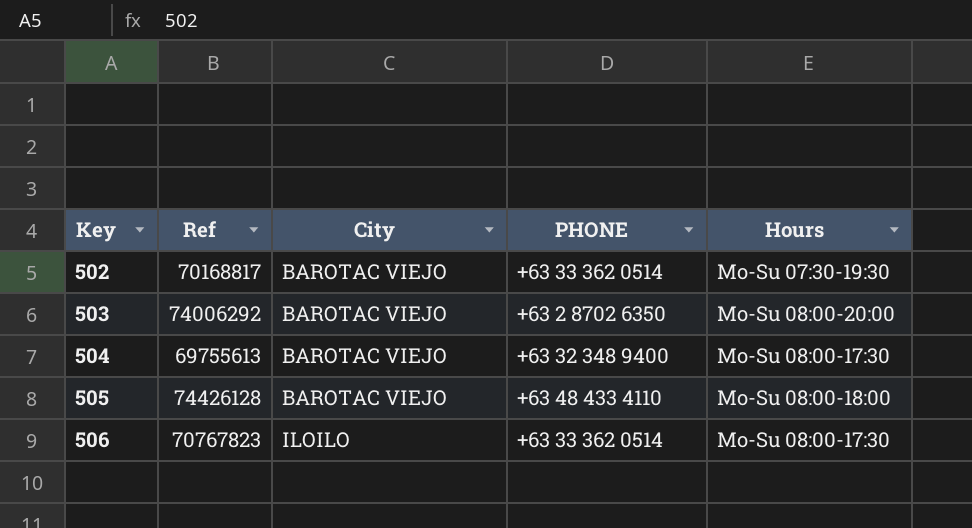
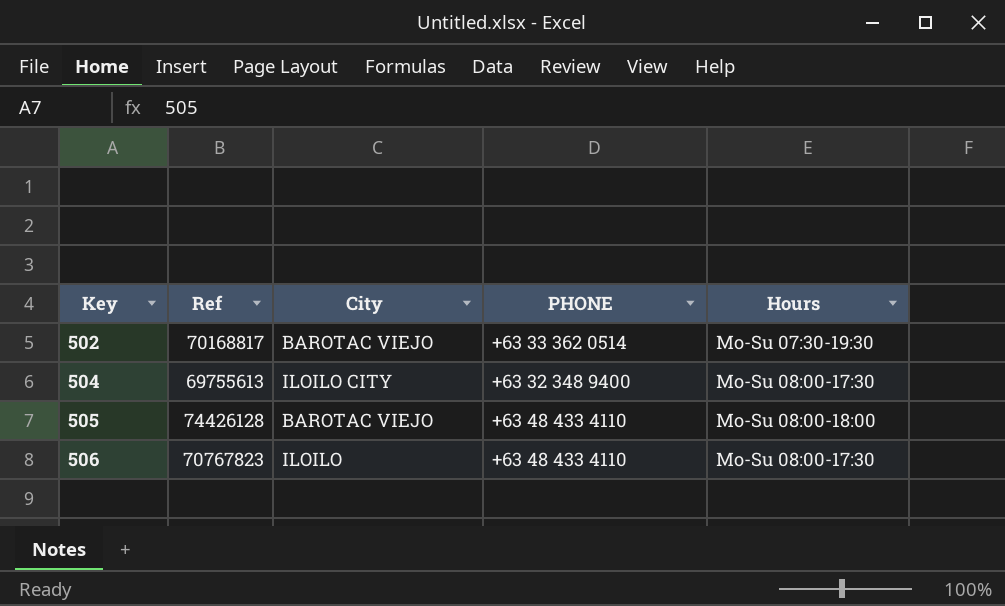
row 503: 74006292 | BAROTAC VIEJO | +63 2 8702 6350 | Mo-Su 08:00-20:00 -> none
504 | City: BAROTAC VIEJO -> ILOILO CITY
506 | PHONE: +63 33 362 0514 -> +63 48 433 4110

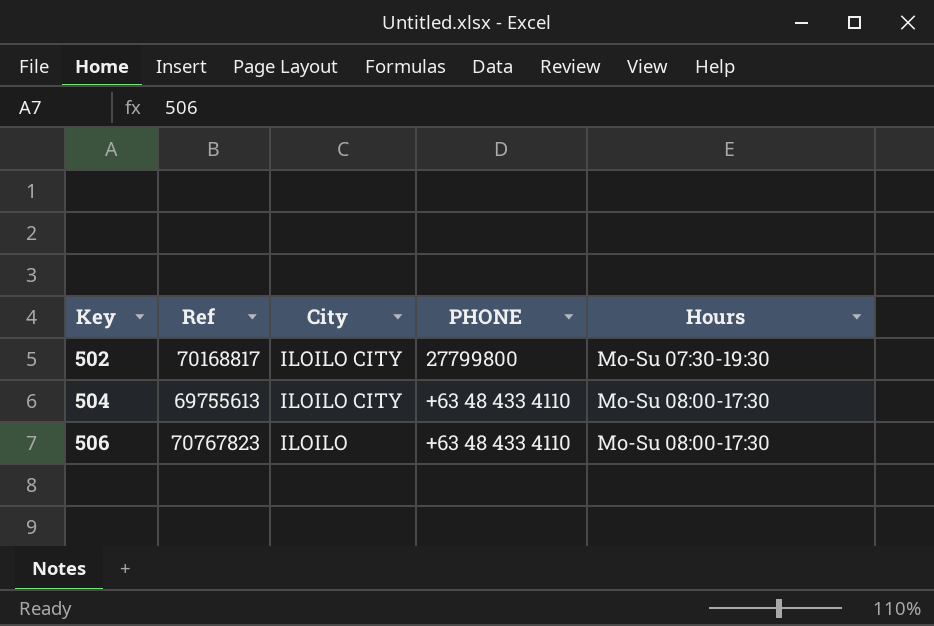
row 505: 74426128 | BAROTAC VIEJO | +63 48 433 4110 | Mo-Su 08:00-18:00 -> none
502 | City: BAROTAC VIEJO -> ILOILO CITY
502 | PHONE: +63 33 362 0514 -> 27799800
504 | PHONE: +63 32 348 9400 -> +63 48 433 4110

